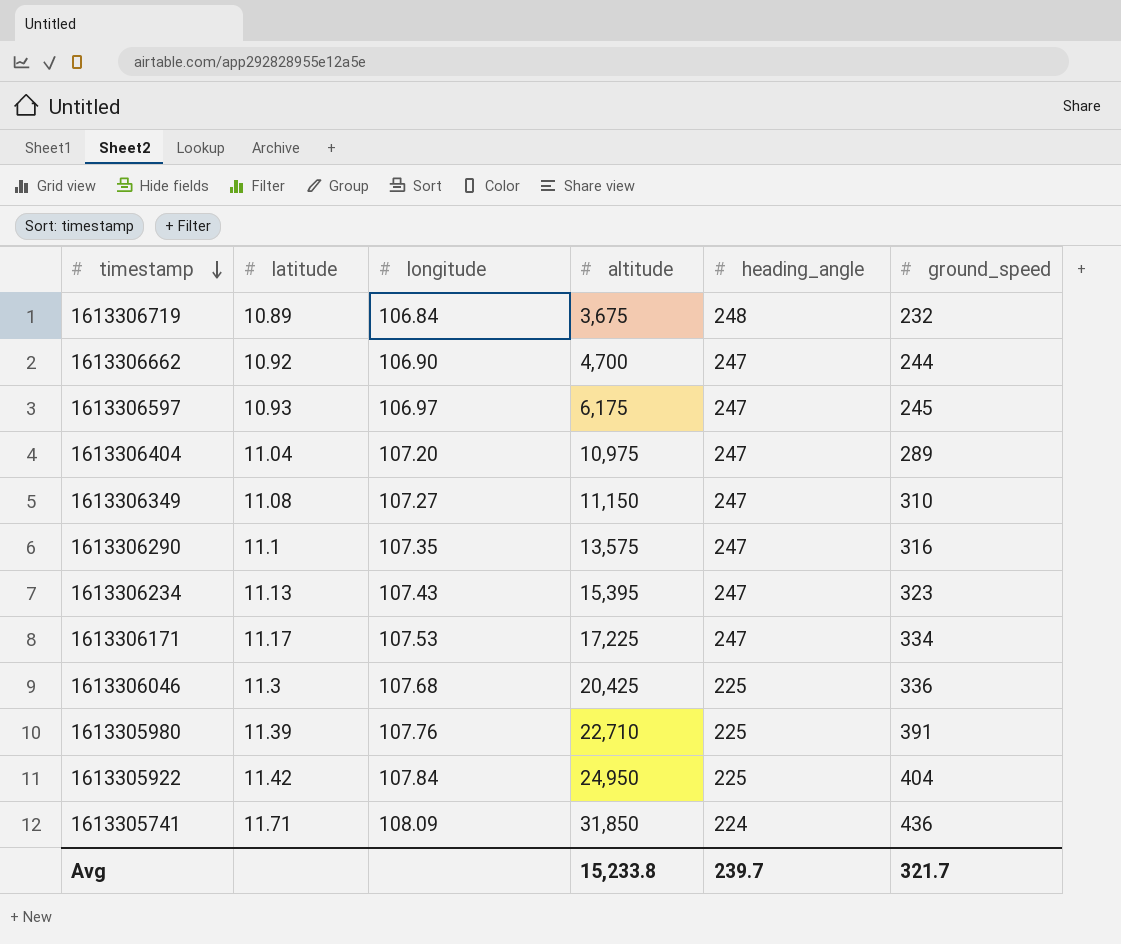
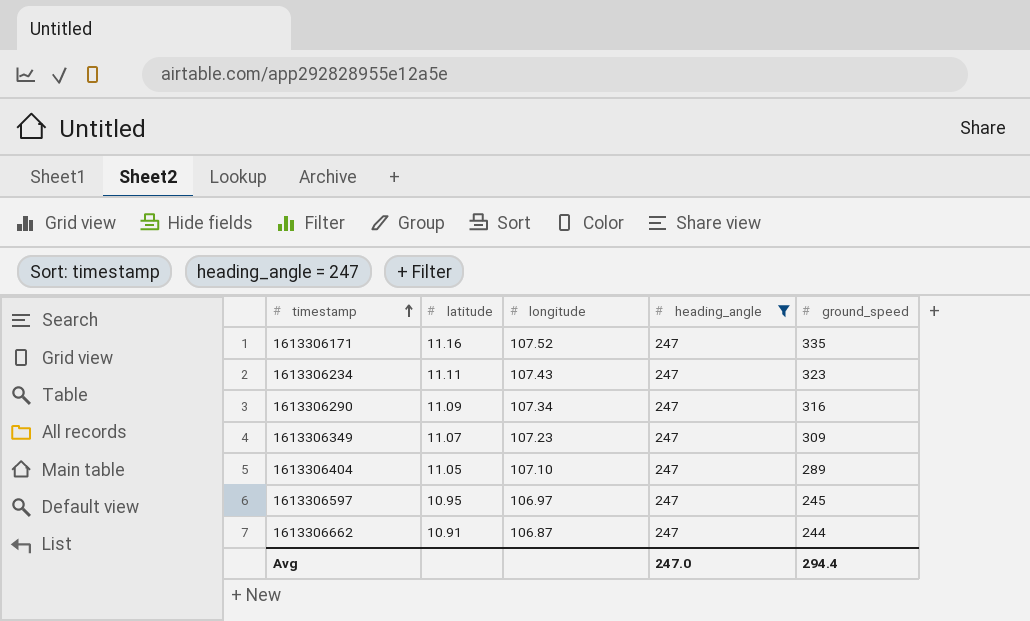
filter: none -> heading_angle = 247
row order: timestamp descending -> timestamp ascending
column altitude | position: 4 -> none
1613306171 | latitude: 11.17 -> 11.16
1613306171 | longitude: 107.53 -> 107.52
1613306171 | ground_speed: 334 -> 335
1613306234 | latitude: 11.13 -> 11.11
1613306290 | latitude: 11.1 -> 11.09
1613306290 | longitude: 107.35 -> 107.34
1613306349 | latitude: 11.08 -> 11.07
1613306349 | longitude: 107.27 -> 107.23
1613306349 | ground_speed: 310 -> 309
1613306404 | latitude: 11.04 -> 11.05
1613306404 | longitude: 107.20 -> 107.10
1613306597 | latitude: 10.93 -> 10.95
1613306662 | latitude: 10.92 -> 10.91
1613306662 | longitude: 106.90 -> 106.87
Avg | heading_angle: 239.7 -> 247.0
Avg | ground_speed: 321.7 -> 294.4

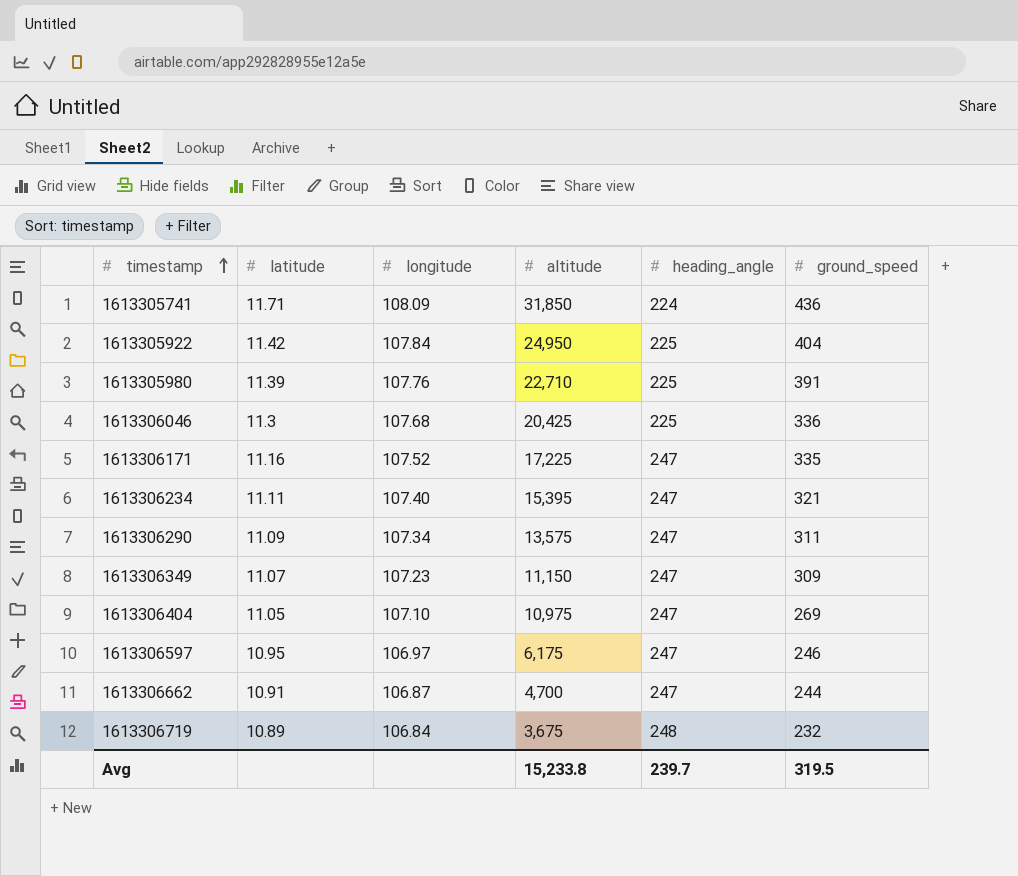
filter: heading_angle = 247 -> none
column altitude | position: none -> 4
1613306234 | longitude: 107.43 -> 107.40
1613306234 | ground_speed: 323 -> 321
1613306290 | ground_speed: 316 -> 311
1613306404 | ground_speed: 289 -> 269
1613306597 | ground_speed: 245 -> 246
Avg | heading_angle: 247.0 -> 239.7
Avg | ground_speed: 294.4 -> 319.5

